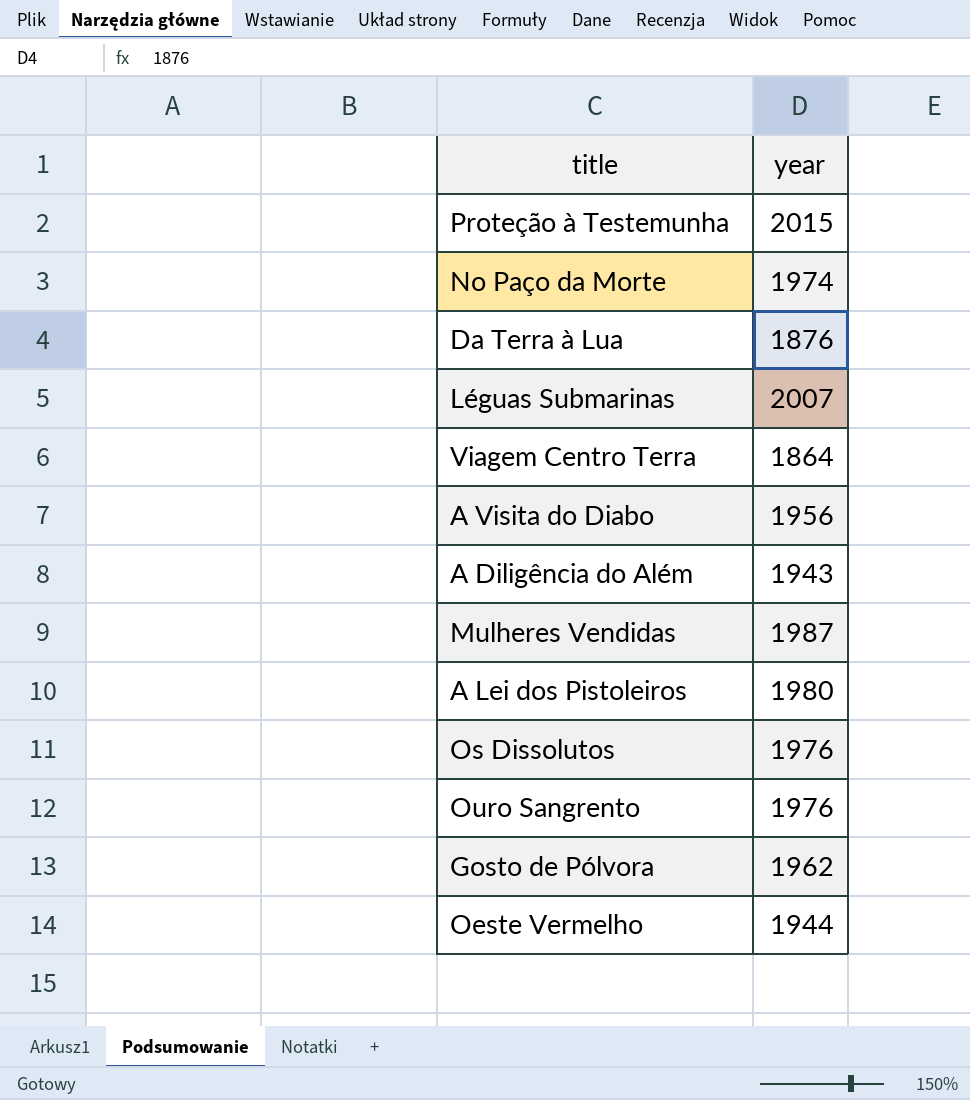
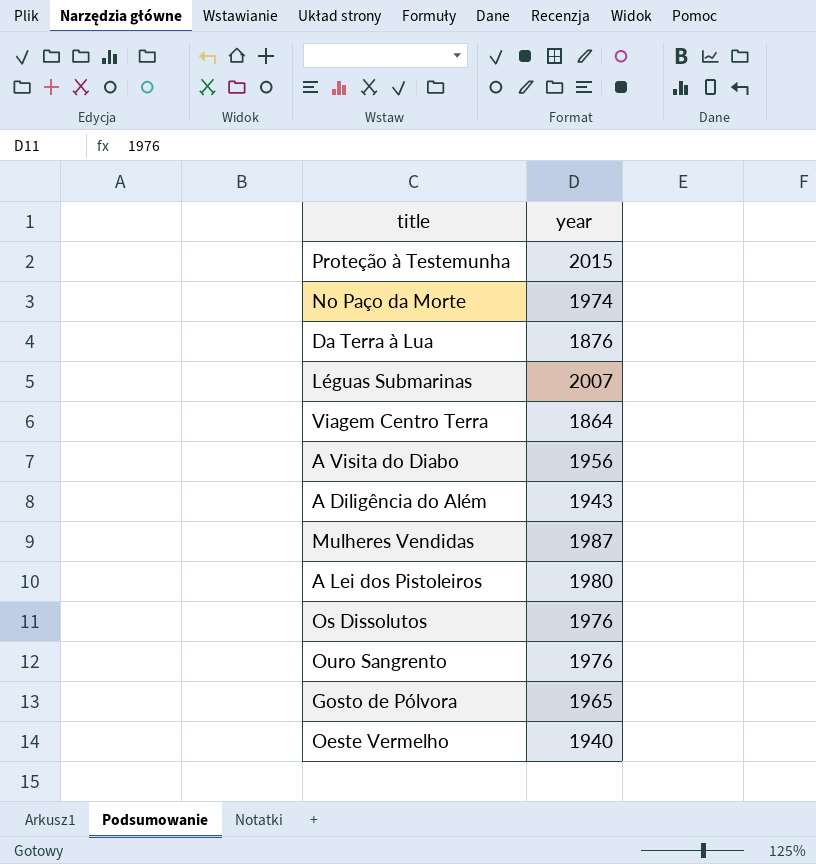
Gosto de Pólvora | year: 1962 -> 1965
Oeste Vermelho | year: 1944 -> 1940

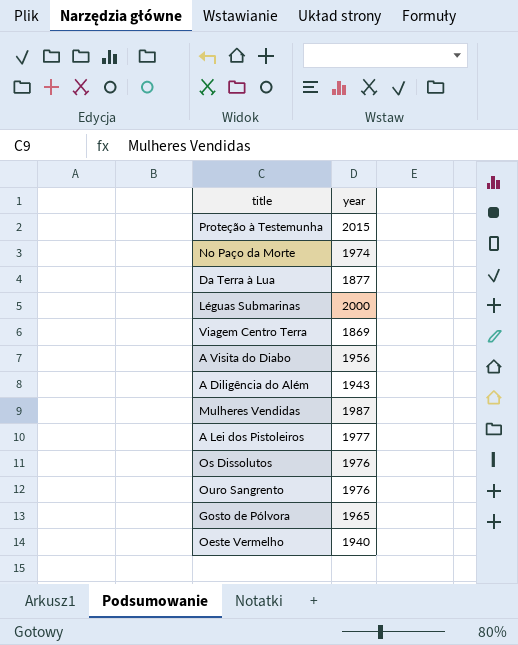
Da Terra à Lua | year: 1876 -> 1877
Léguas Submarinas | year: 2007 -> 2000
Viagem Centro Terra | year: 1864 -> 1869
A Lei dos Pistoleiros | year: 1980 -> 1977

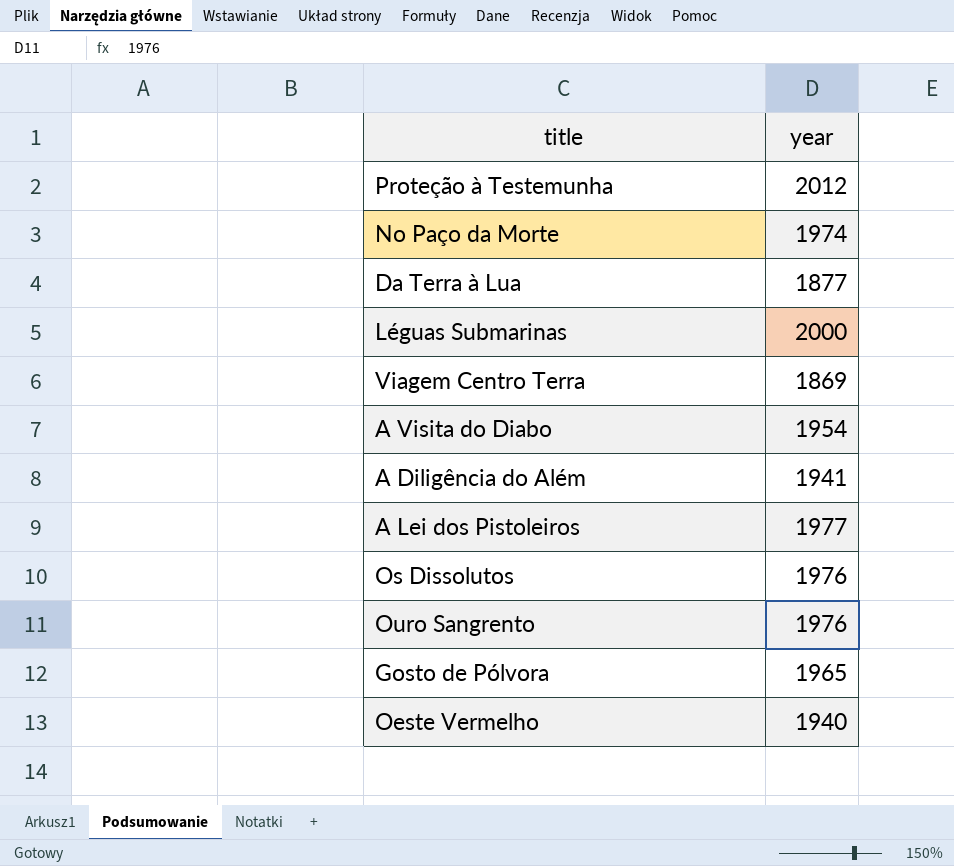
row Mulheres Vendidas: 1987 -> none
Proteção à Testemunha | year: 2015 -> 2012
A Visita do Diabo | year: 1956 -> 1954
A Diligência do Além | year: 1943 -> 1941

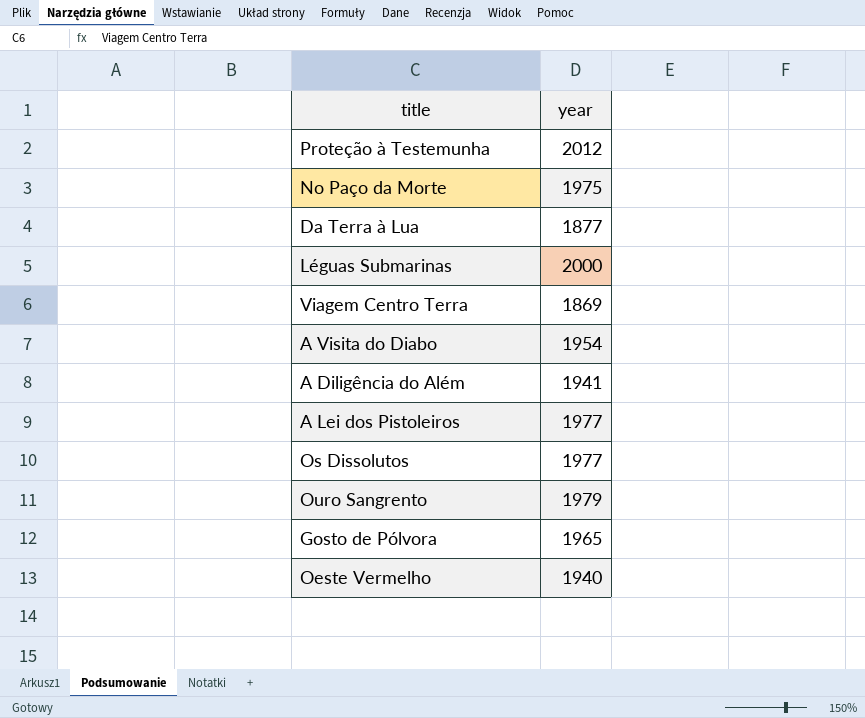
No Paço da Morte | year: 1974 -> 1975
Os Dissolutos | year: 1976 -> 1977
Ouro Sangrento | year: 1976 -> 1979

